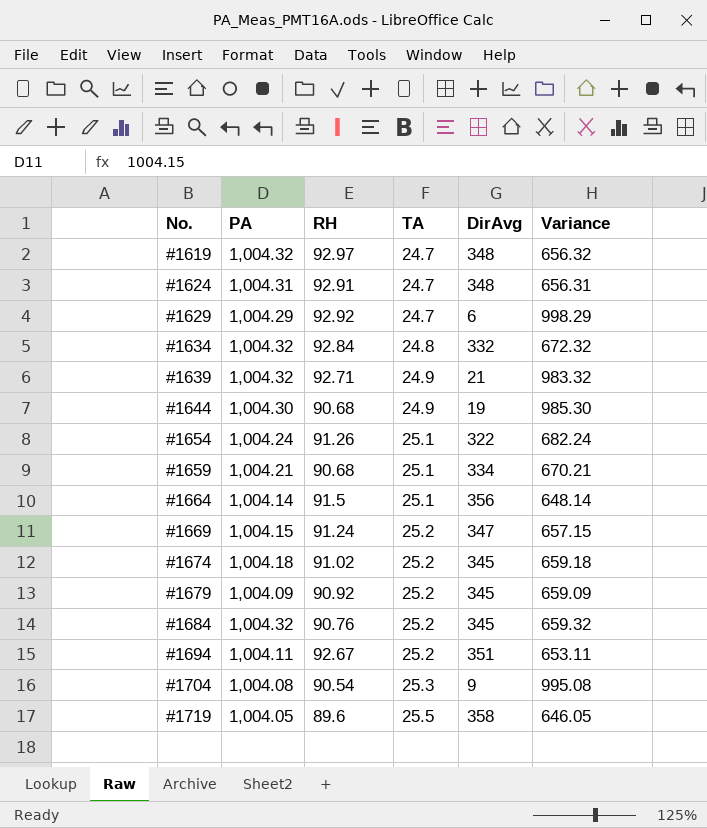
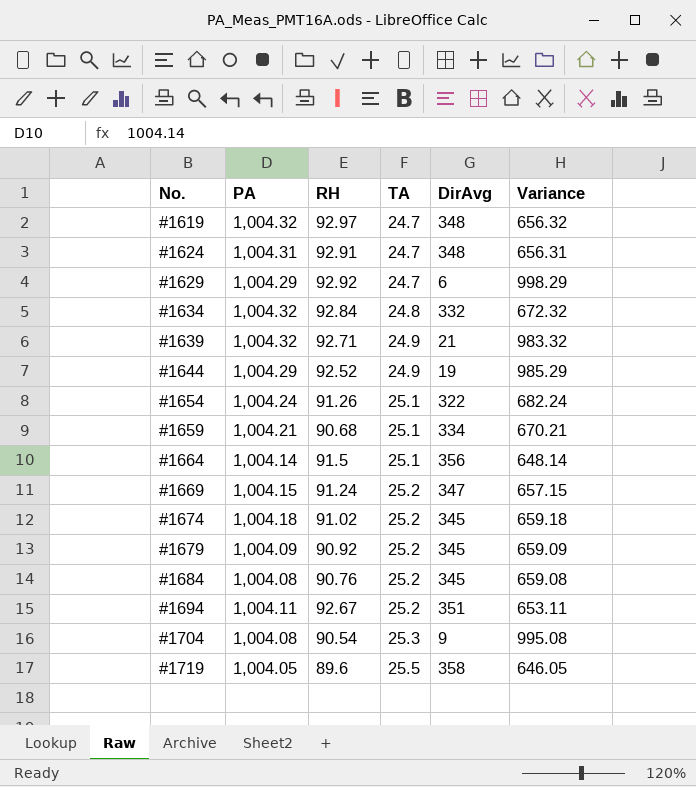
#1644 | PA: 1,004.30 -> 1,004.29
#1644 | RH: 90.68 -> 92.52
#1644 | Variance: 985.30 -> 985.29
#1684 | PA: 1,004.32 -> 1,004.08
#1684 | Variance: 659.32 -> 659.08

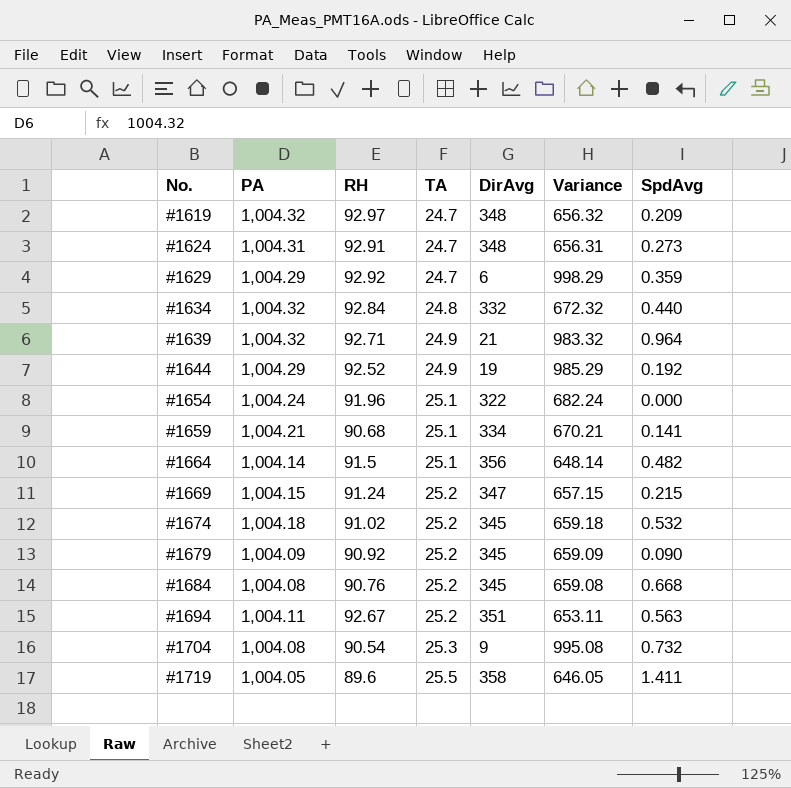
column SpdAvg | position: none -> 7
#1654 | RH: 91.26 -> 91.96

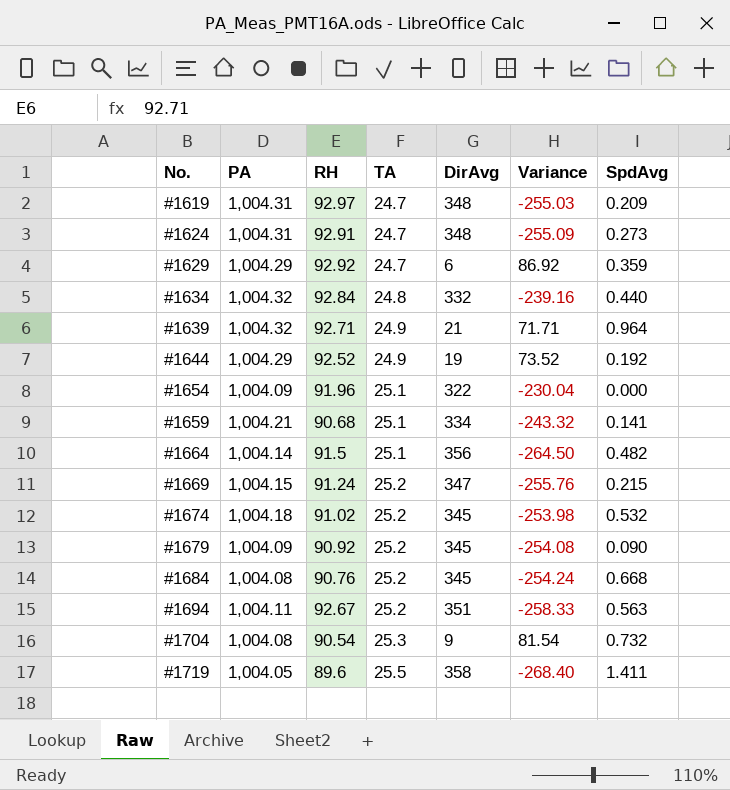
column Variance | formula: [PA] - [DirAvg] -> [RH] - [DirAvg]
#1619 | PA: 1,004.32 -> 1,004.31
#1654 | PA: 1,004.24 -> 1,004.09

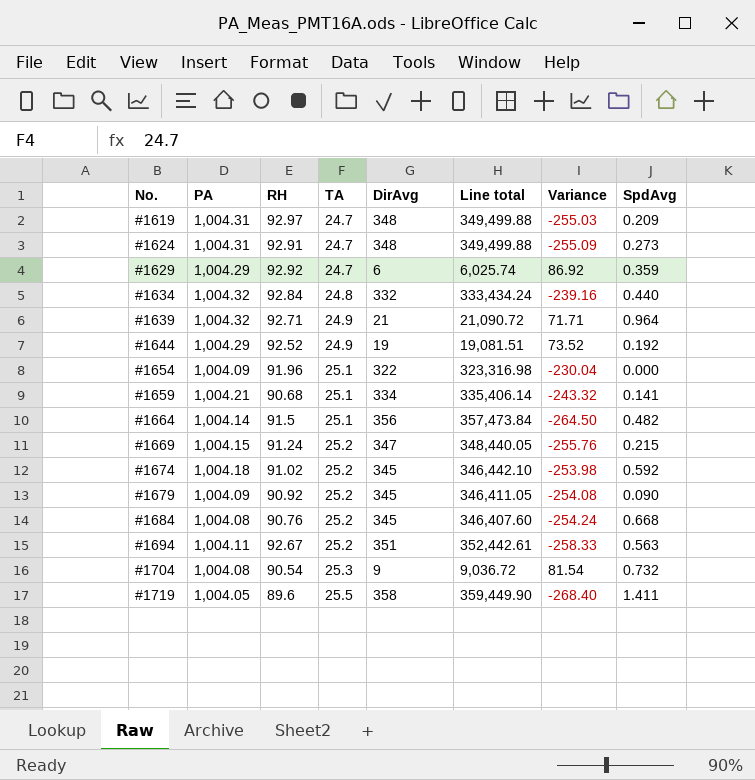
column Line total | formula: none -> [PA] * [DirAvg]
#1674 | SpdAvg: 0.532 -> 0.592

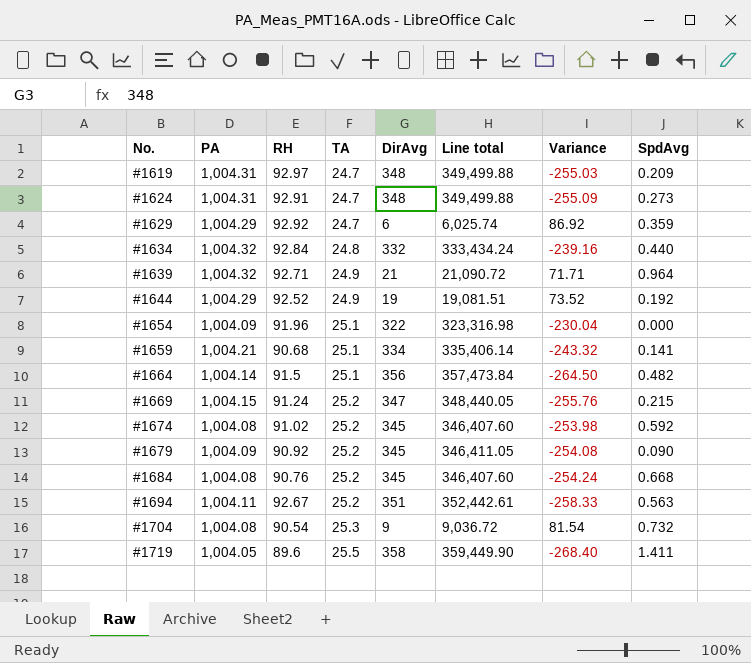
#1674 | PA: 1,004.18 -> 1,004.08
#1674 | Line total: 346,442.10 -> 346,407.60

